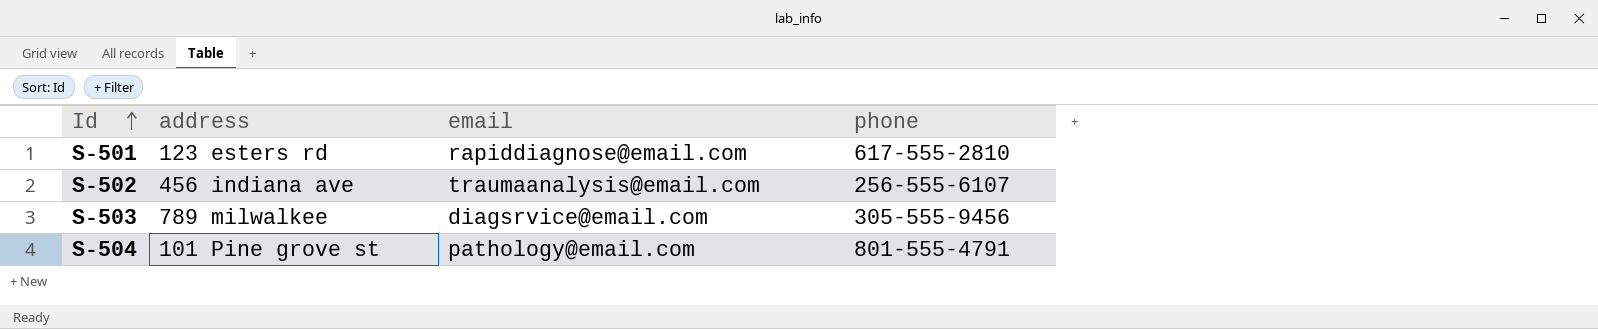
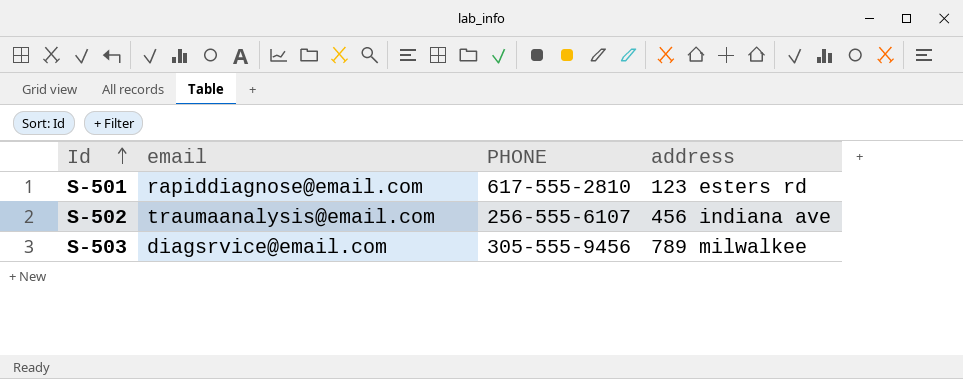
column name: phone -> PHONE
column address | position: 2 -> 4
row S-504: 101 Pine grove st | pathology@email.com | 801-555-4791 -> none

